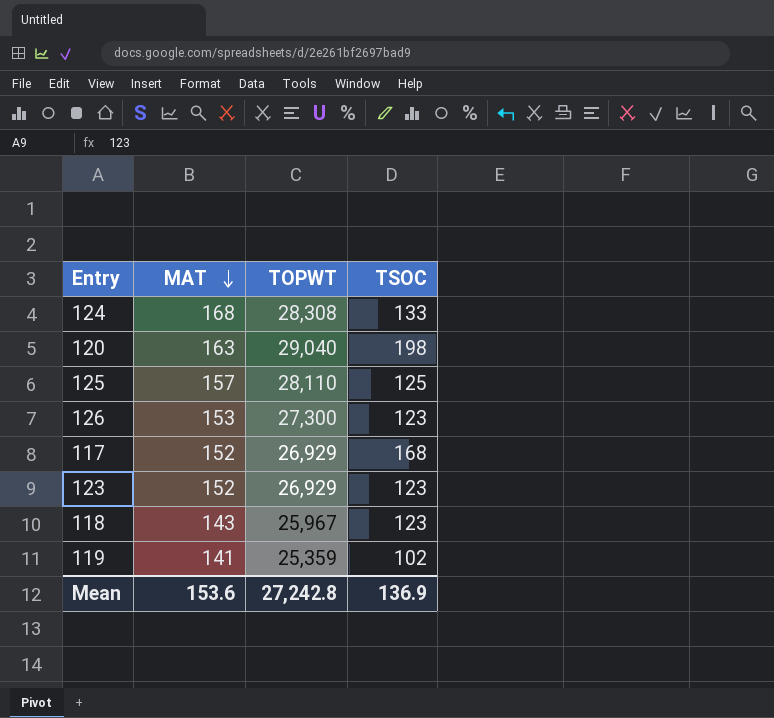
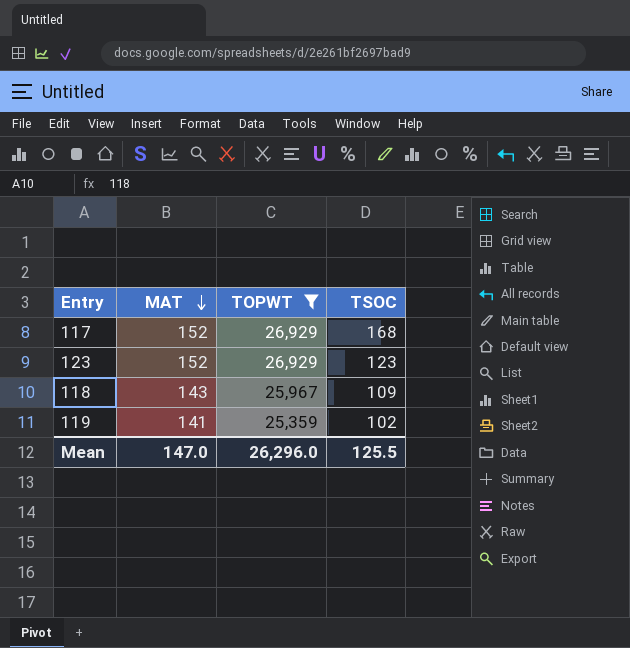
filter: none -> TOPWT <= 26,929
118 | TSOC: 123 -> 109
Mean | MAT: 153.6 -> 147.0
Mean | TOPWT: 27,242.8 -> 26,296.0
Mean | TSOC: 136.9 -> 125.5

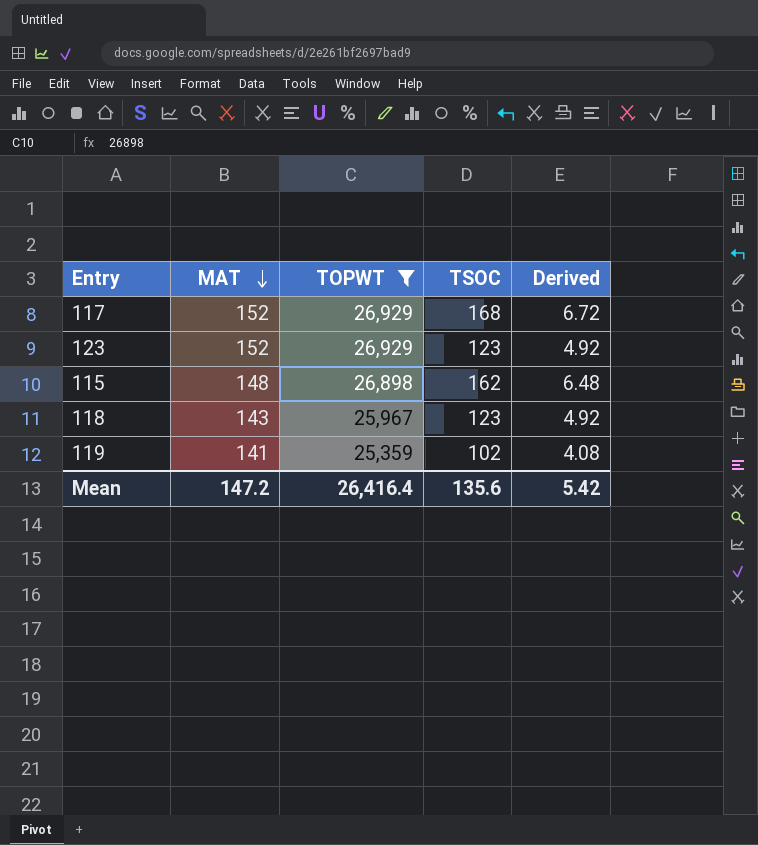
column Derived | formula: none -> [TSOC] * 0.04
row 115: none -> 148 | 26,898 | 162 | 6.48
118 | TSOC: 109 -> 123
Mean | MAT: 147.0 -> 147.2
Mean | TOPWT: 26,296.0 -> 26,416.4
Mean | TSOC: 125.5 -> 135.6

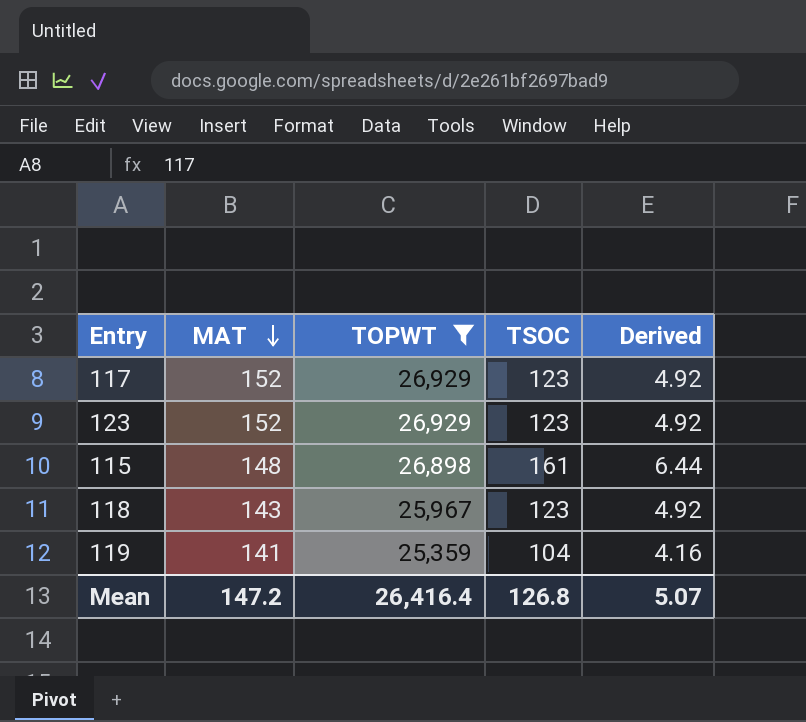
117 | TSOC: 168 -> 123
117 | Derived: 6.72 -> 4.92
115 | TSOC: 162 -> 161
115 | Derived: 6.48 -> 6.44
119 | TSOC: 102 -> 104
119 | Derived: 4.08 -> 4.16
Mean | TSOC: 135.6 -> 126.8
Mean | Derived: 5.42 -> 5.07

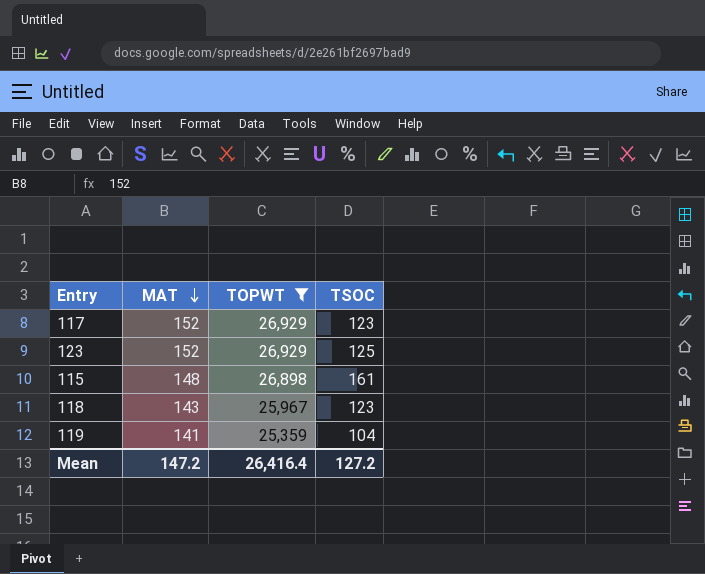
column Derived | formula: [TSOC] * 0.04 -> none
123 | TSOC: 123 -> 125
Mean | TSOC: 126.8 -> 127.2

